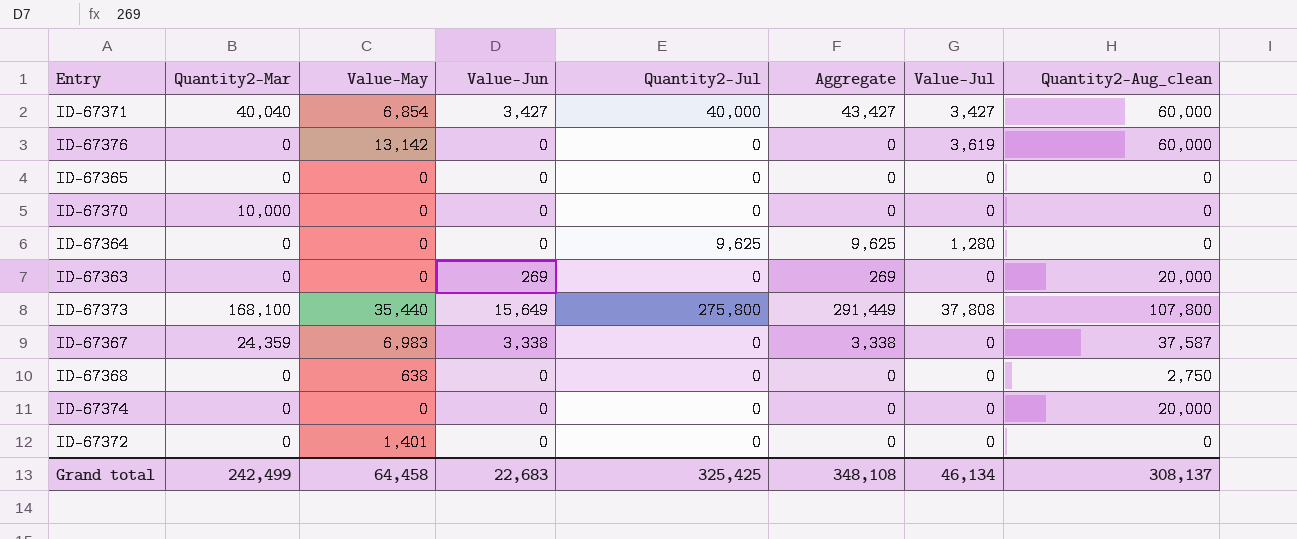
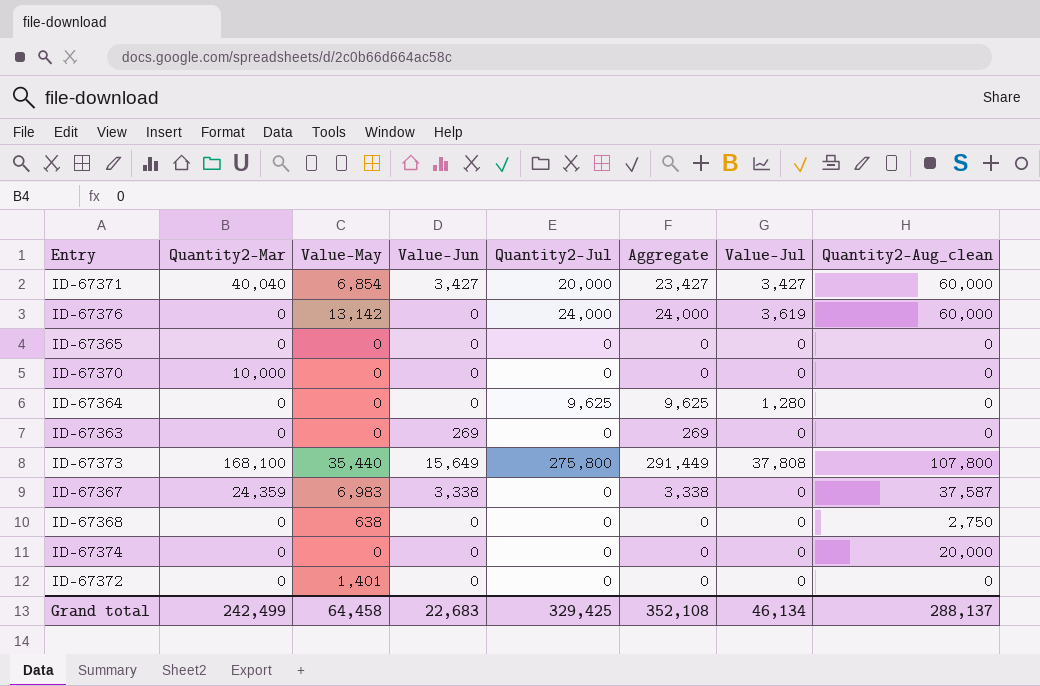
ID-67371 | Quantity2-Jul: 40,000 -> 20,000
ID-67371 | Aggregate: 43,427 -> 23,427
ID-67376 | Quantity2-Jul: 0 -> 24,000
ID-67376 | Aggregate: 0 -> 24,000
ID-67363 | Quantity2-Aug_clean: 20,000 -> 0
Grand total | Quantity2-Jul: 325,425 -> 329,425
Grand total | Aggregate: 348,108 -> 352,108
Grand total | Quantity2-Aug_clean: 308,137 -> 288,137

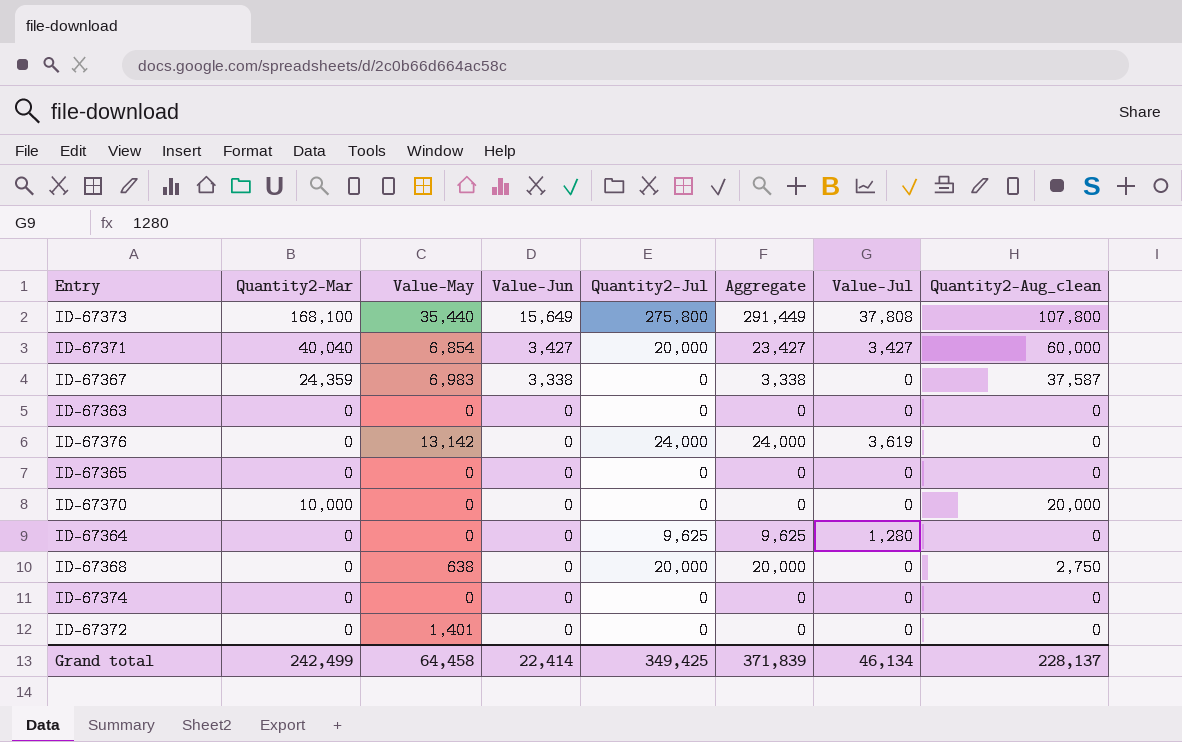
row order: none -> Value-Jun descending
ID-67363 | Value-Jun: 269 -> 0
ID-67363 | Aggregate: 269 -> 0
ID-67376 | Quantity2-Aug_clean: 60,000 -> 0
ID-67370 | Quantity2-Aug_clean: 0 -> 20,000
ID-67368 | Quantity2-Jul: 0 -> 20,000
ID-67368 | Aggregate: 0 -> 20,000
ID-67374 | Quantity2-Aug_clean: 20,000 -> 0
Grand total | Value-Jun: 22,683 -> 22,414
Grand total | Quantity2-Jul: 329,425 -> 349,425
Grand total | Aggregate: 352,108 -> 371,839
Grand total | Quantity2-Aug_clean: 288,137 -> 228,137

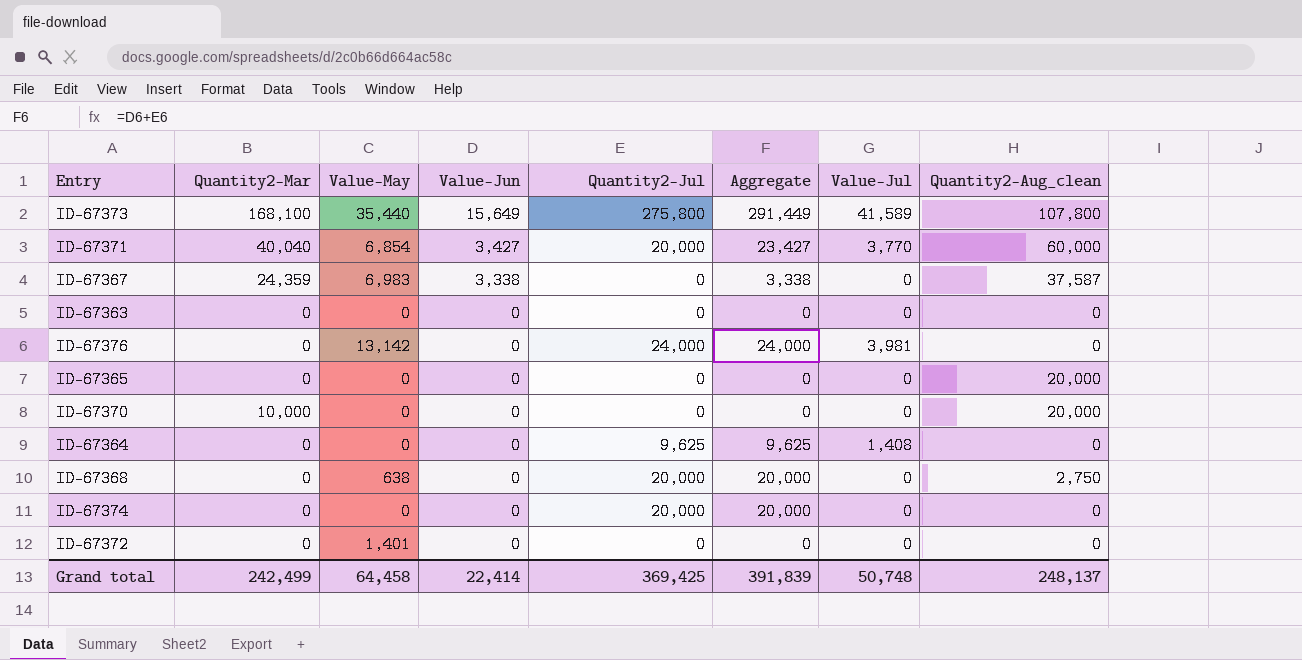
ID-67373 | Value-Jul: 37,808 -> 41,589
ID-67371 | Value-Jul: 3,427 -> 3,770
ID-67376 | Value-Jul: 3,619 -> 3,981
ID-67365 | Quantity2-Aug_clean: 0 -> 20,000
ID-67364 | Value-Jul: 1,280 -> 1,408
ID-67374 | Quantity2-Jul: 0 -> 20,000
ID-67374 | Aggregate: 0 -> 20,000
Grand total | Quantity2-Jul: 349,425 -> 369,425
Grand total | Aggregate: 371,839 -> 391,839
Grand total | Value-Jul: 46,134 -> 50,748
Grand total | Quantity2-Aug_clean: 228,137 -> 248,137

